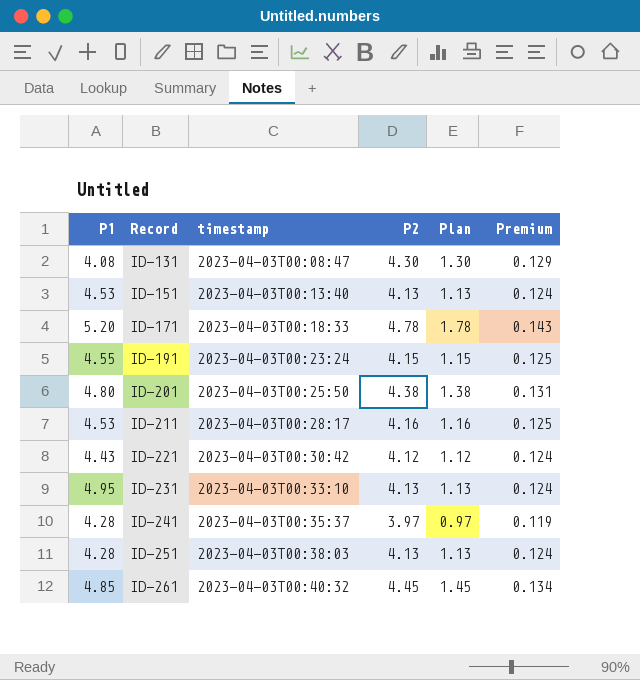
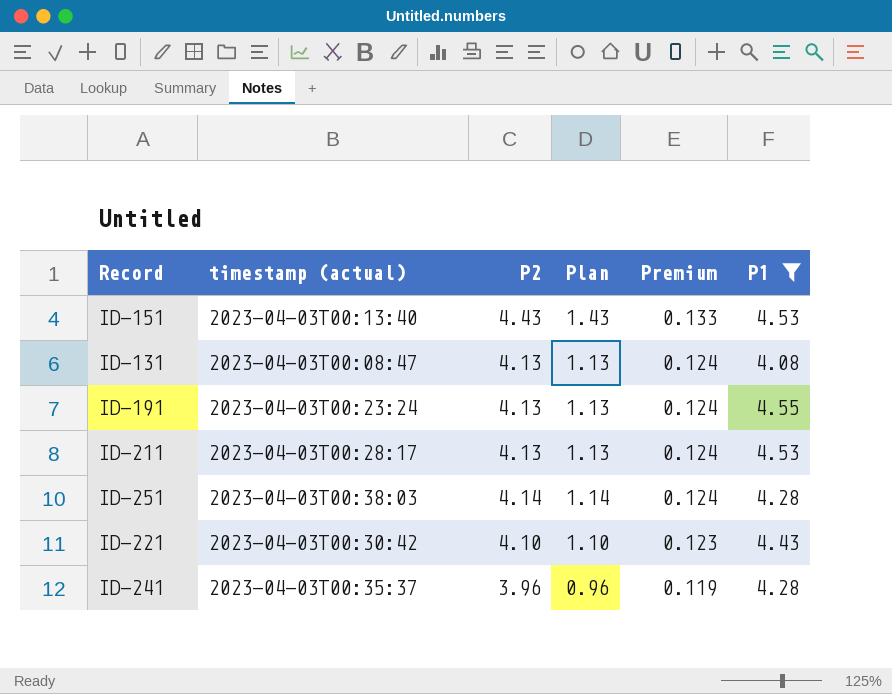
filter: none -> P1 <= 4.55
row order: Record ascending -> Premium descending
column name: timestamp -> timestamp (actual)
column P1 | position: 1 -> 6
ID-151 | P2: 4.13 -> 4.43
ID-151 | Plan: 1.13 -> 1.43
ID-151 | Premium: 0.124 -> 0.133
ID-131 | P2: 4.30 -> 4.13
ID-131 | Plan: 1.30 -> 1.13
ID-131 | Premium: 0.129 -> 0.124
ID-191 | P2: 4.15 -> 4.13
ID-191 | Plan: 1.15 -> 1.13
ID-191 | Premium: 0.125 -> 0.124
ID-211 | P2: 4.16 -> 4.13
ID-211 | Plan: 1.16 -> 1.13
ID-211 | Premium: 0.125 -> 0.124
ID-251 | P2: 4.13 -> 4.14
ID-251 | Plan: 1.13 -> 1.14
ID-221 | P2: 4.12 -> 4.10
ID-221 | Plan: 1.12 -> 1.10
ID-221 | Premium: 0.124 -> 0.123
ID-241 | P2: 3.97 -> 3.96
ID-241 | Plan: 0.97 -> 0.96

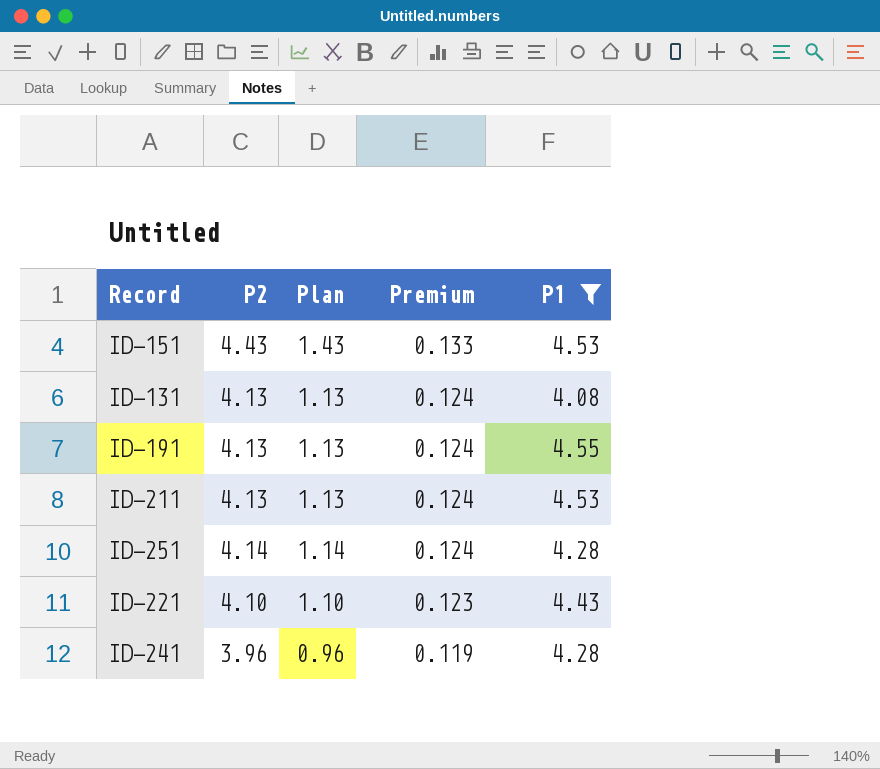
column timestamp (actual) | position: 2 -> none

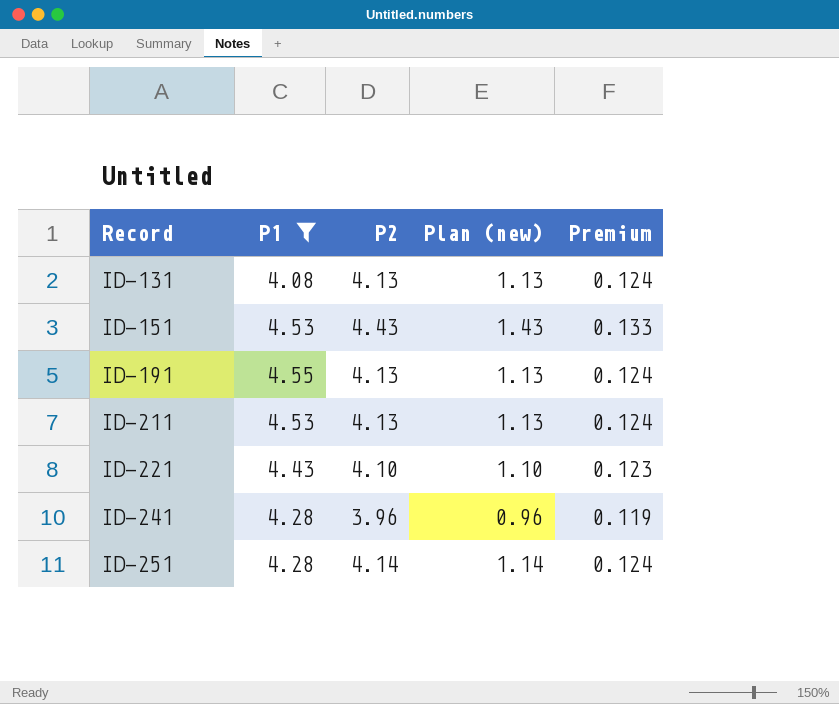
row order: Premium descending -> Record ascending
column P1 | position: 5 -> 2
column name: Plan -> Plan (new)

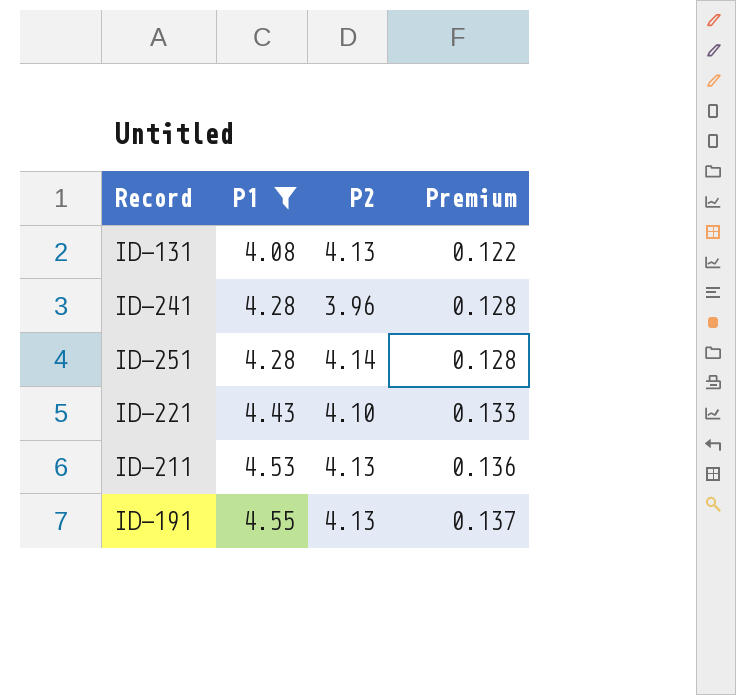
row order: Record ascending -> P1 ascending
column Plan (new) | formula: [P2] - 3 -> none
column Premium | formula: [P2] * 0.03 -> [P1] * 0.03
row ID-151: 4.53 | 4.43 | 1.43 | 0.133 -> none

